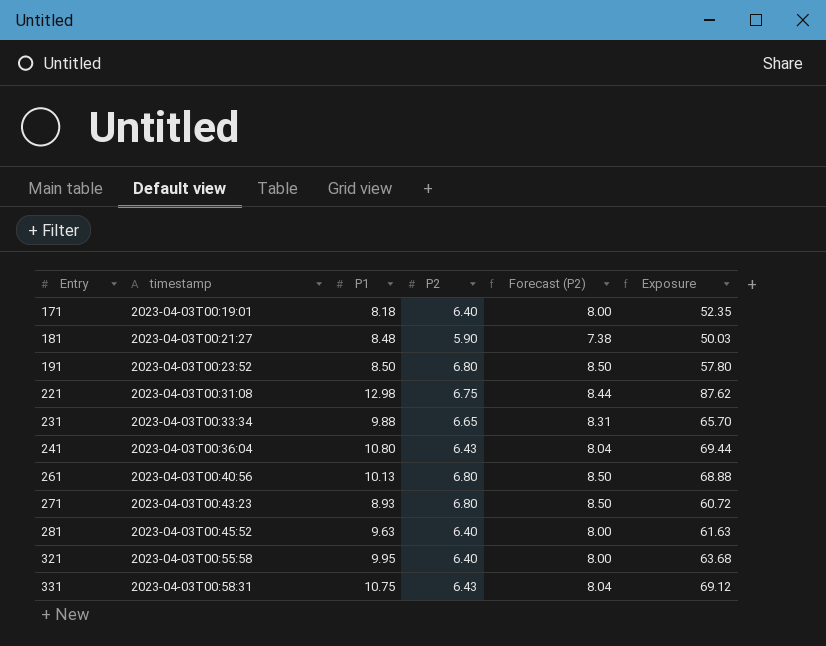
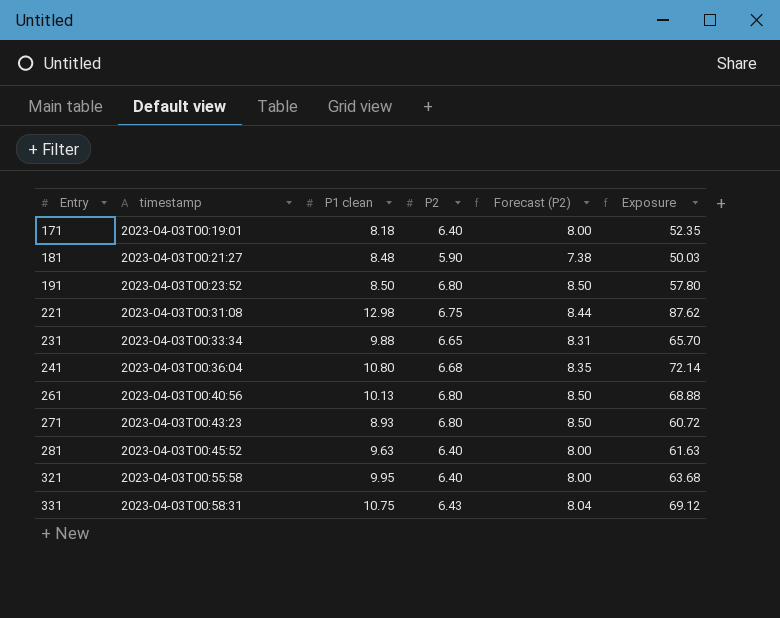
column name: P1 -> P1 clean
241 | P2: 6.43 -> 6.68
241 | Forecast (P2): 8.04 -> 8.35
241 | Exposure: 69.44 -> 72.14

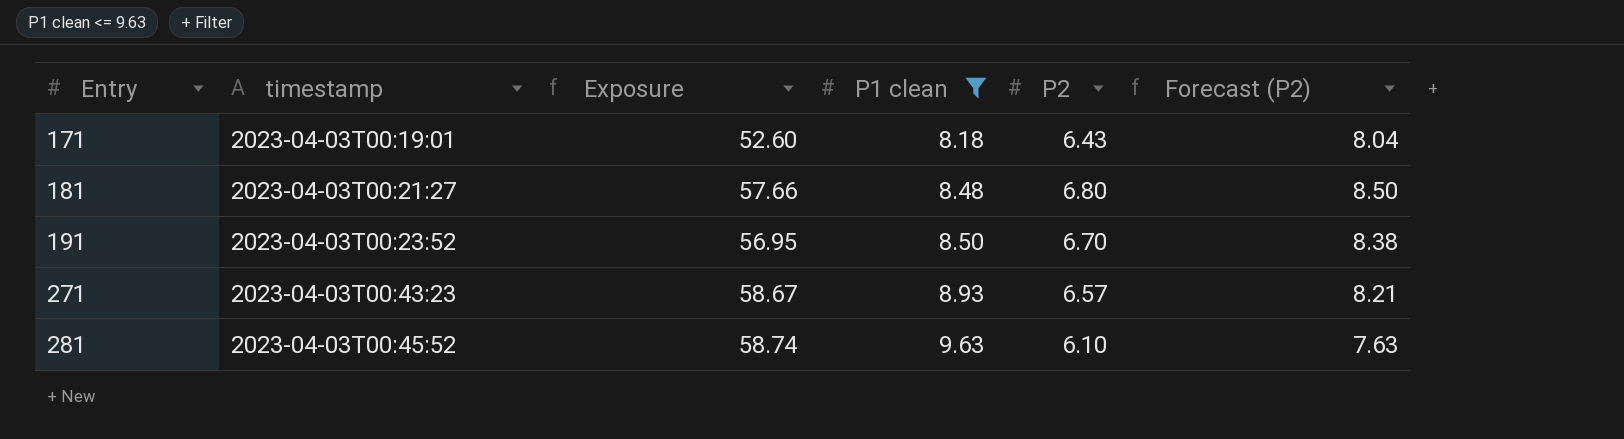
filter: none -> P1 clean <= 9.63
column Exposure | position: 6 -> 3
171 | Exposure: 52.35 -> 52.60
171 | P2: 6.40 -> 6.43
171 | Forecast (P2): 8.00 -> 8.04
181 | Exposure: 50.03 -> 57.66
181 | P2: 5.90 -> 6.80
181 | Forecast (P2): 7.38 -> 8.50
191 | Exposure: 57.80 -> 56.95
191 | P2: 6.80 -> 6.70
191 | Forecast (P2): 8.50 -> 8.38
271 | Exposure: 60.72 -> 58.67
271 | P2: 6.80 -> 6.57
271 | Forecast (P2): 8.50 -> 8.21
281 | Exposure: 61.63 -> 58.74
281 | P2: 6.40 -> 6.10
281 | Forecast (P2): 8.00 -> 7.63

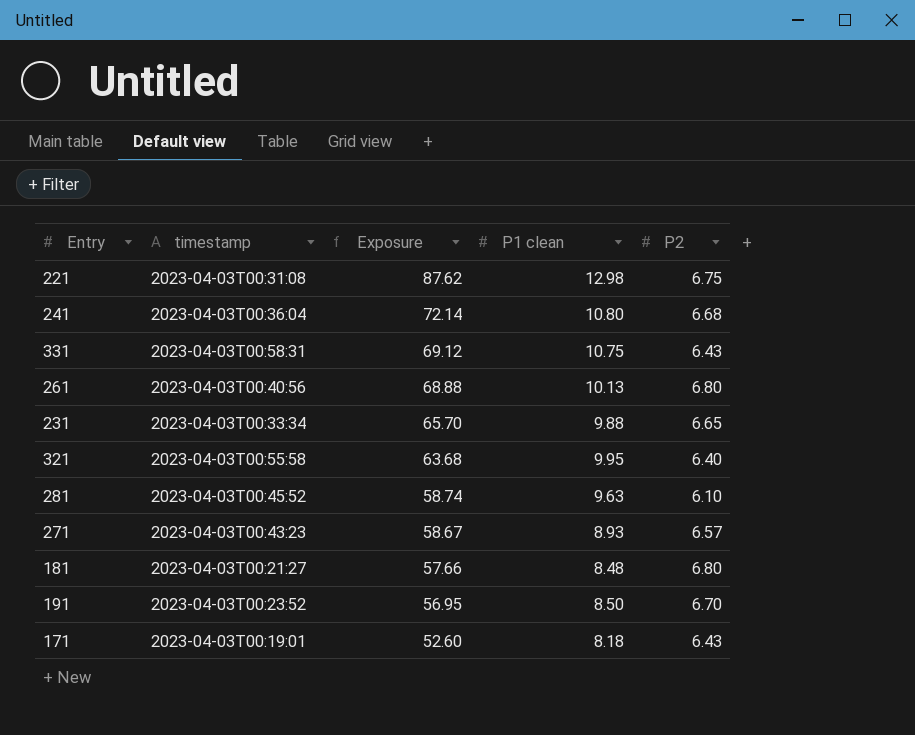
filter: P1 clean <= 9.63 -> none
row order: Entry ascending -> Exposure descending
column Forecast (P2) | formula: [P2] * 1.25 -> none

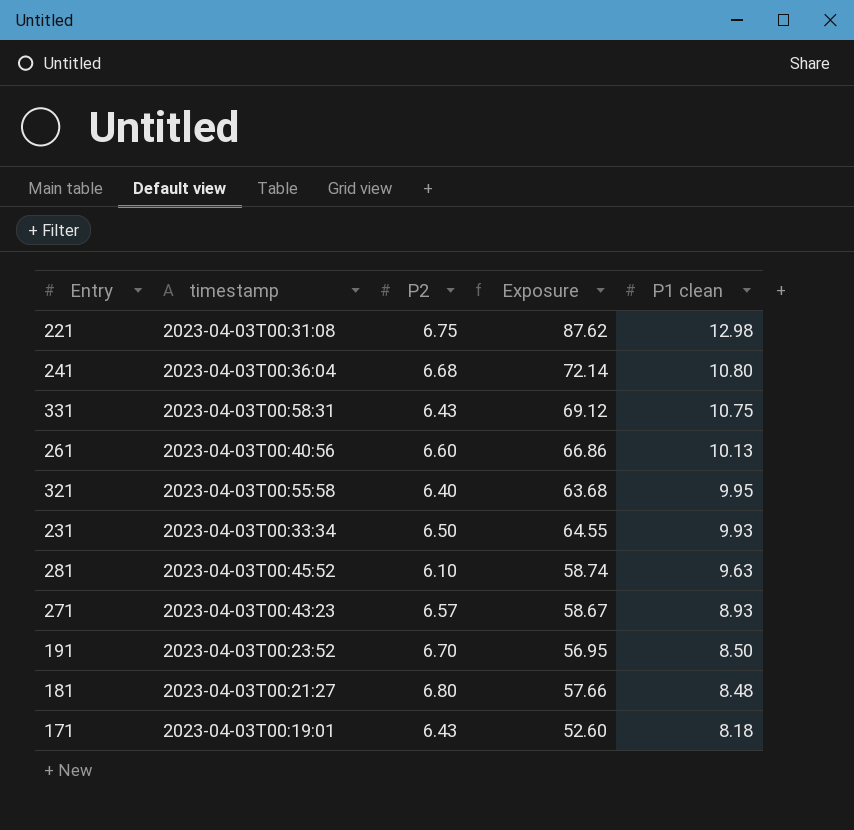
row order: Exposure descending -> P1 clean descending
column P2 | position: 5 -> 3
261 | P2: 6.80 -> 6.60
261 | Exposure: 68.88 -> 66.86
231 | P2: 6.65 -> 6.50
231 | Exposure: 65.70 -> 64.55
231 | P1 clean: 9.88 -> 9.93

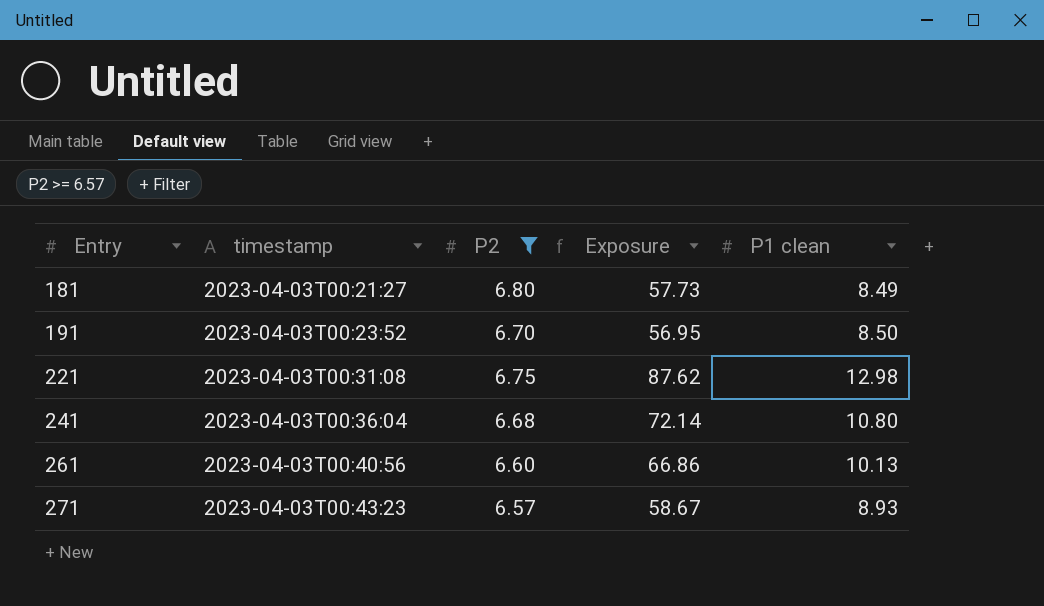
filter: none -> P2 >= 6.57
row order: P1 clean descending -> Entry ascending
181 | Exposure: 57.66 -> 57.73
181 | P1 clean: 8.48 -> 8.49

